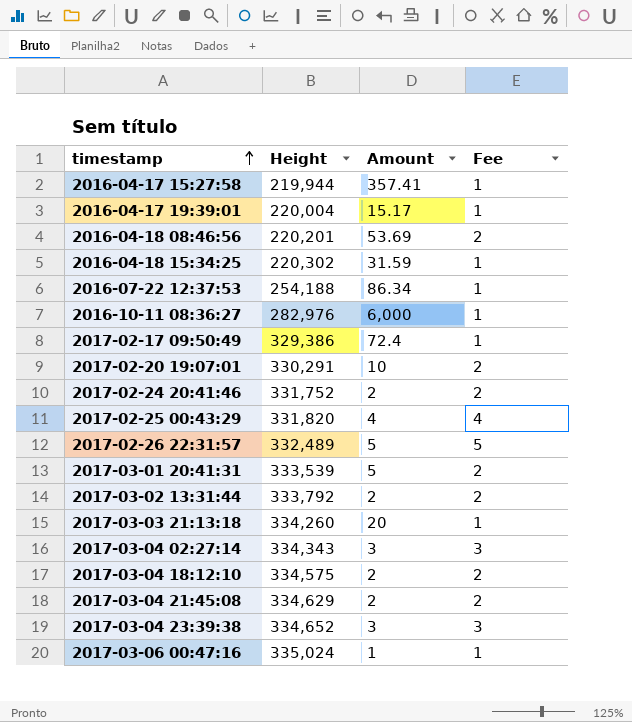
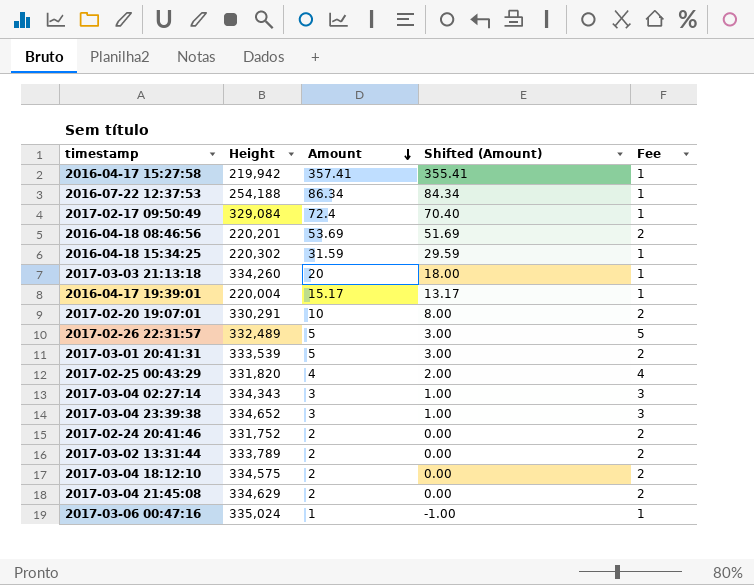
row order: timestamp ascending -> Amount descending
column Shifted (Amount) | formula: none -> [Amount] - 2
row 2016-10-11 08:36:27: 282,976 | 6,000 | 1 -> none
2016-04-17 15:27:58 | Height: 219,944 -> 219,942
2017-02-17 09:50:49 | Height: 329,386 -> 329,084
2017-03-02 13:31:44 | Height: 333,792 -> 333,789

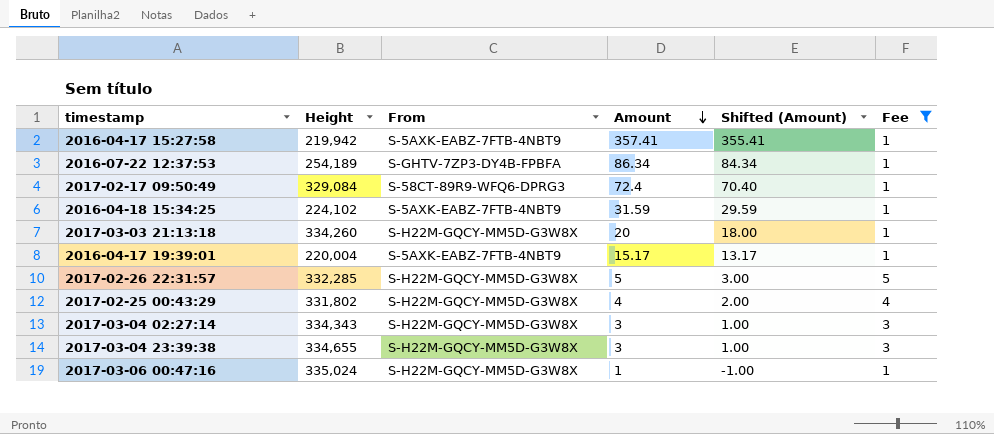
filter: none -> Fee != 2
column From | position: none -> 3
2016-07-22 12:37:53 | Height: 254,188 -> 254,189
2016-04-18 15:34:25 | Height: 220,302 -> 224,102
2017-02-26 22:31:57 | Height: 332,489 -> 332,285
2017-02-25 00:43:29 | Height: 331,820 -> 331,802
2017-03-04 23:39:38 | Height: 334,652 -> 334,655

